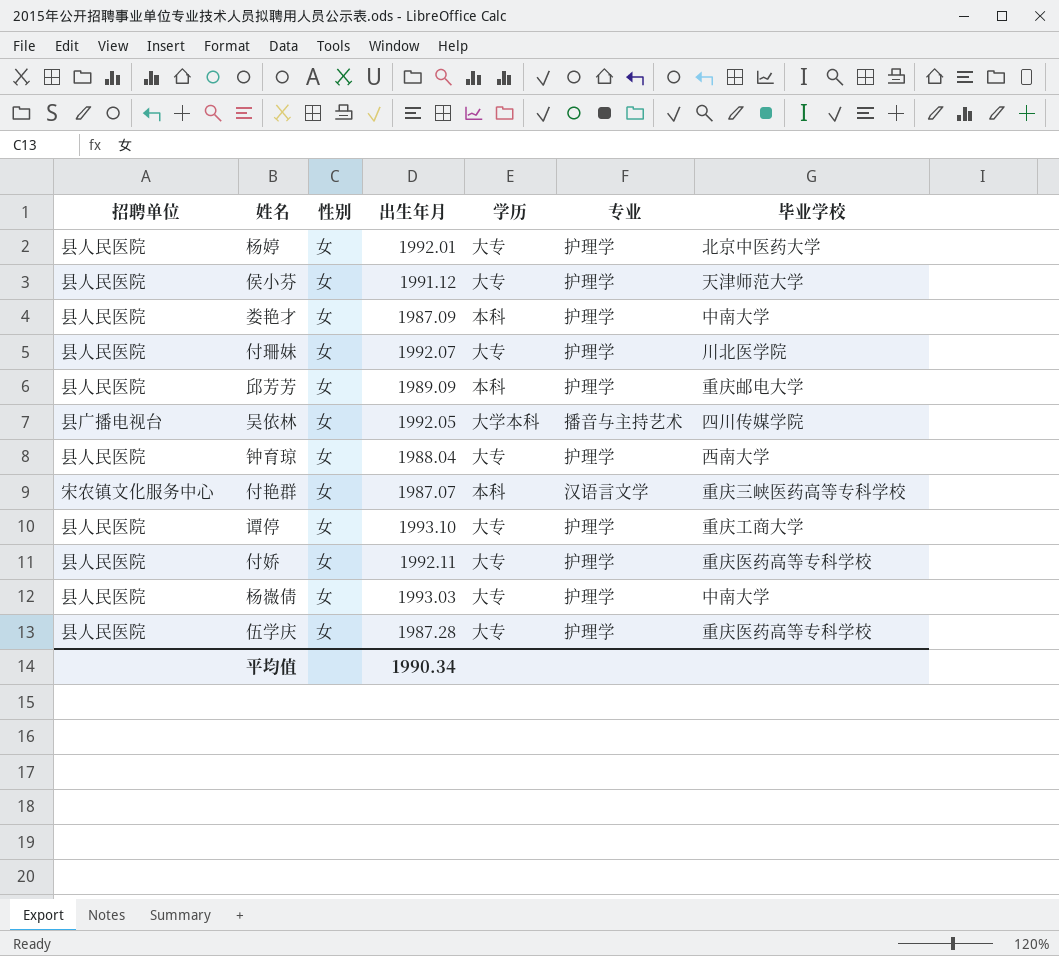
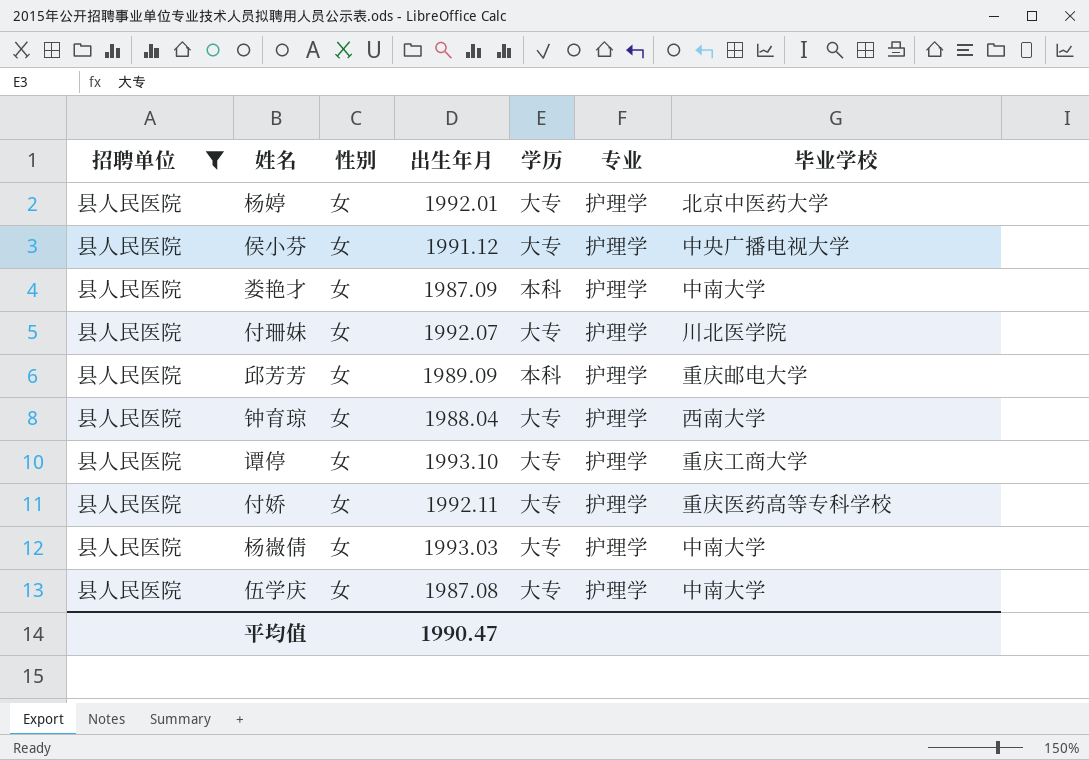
filter: none -> 招聘单位 = 县人民医院
侯小芬 | 毕业学校: 天津师范大学 -> 中央广播电视大学
伍学庆 | 出生年月: 1987.28 -> 1987.08
伍学庆 | 毕业学校: 重庆医药高等专科学校 -> 中南大学
平均值 | 出生年月: 1990.34 -> 1990.47

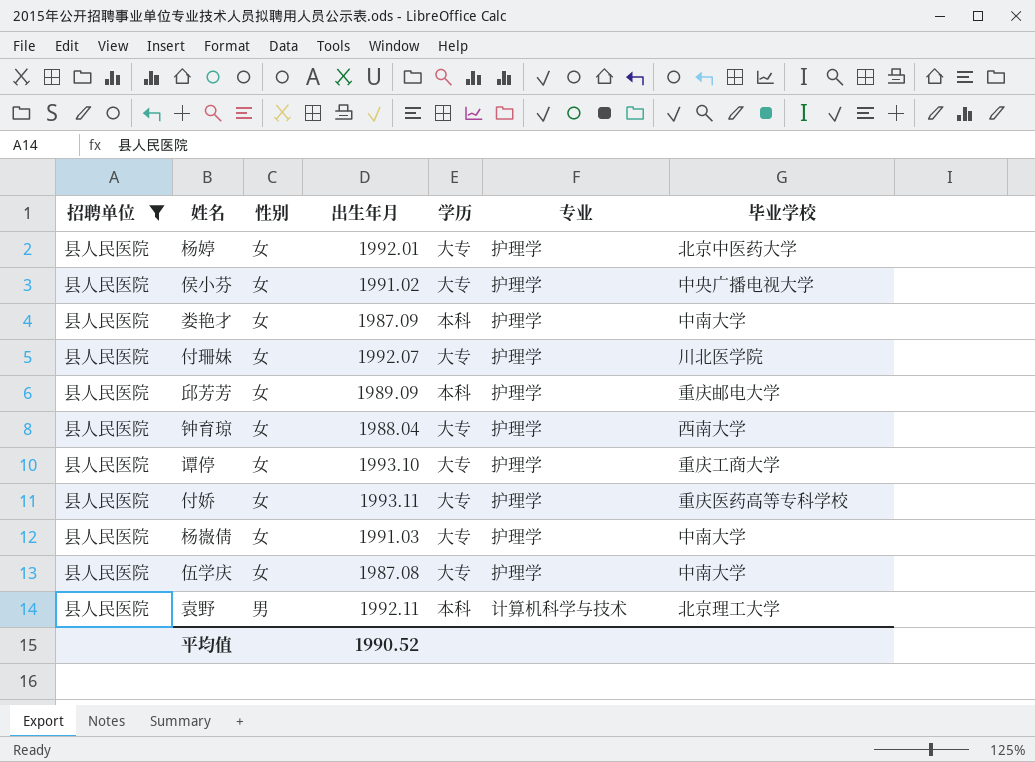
侯小芬 | 出生年月: 1991.12 -> 1991.02
付娇 | 出生年月: 1992.11 -> 1993.11
杨嶶倩 | 出生年月: 1993.03 -> 1991.03
row 袁野: none -> 县人民医院 | 男 | 1992.11 | 本科 | 计算机科学与技术 | 北京理工大学
平均值 | 出生年月: 1990.47 -> 1990.52

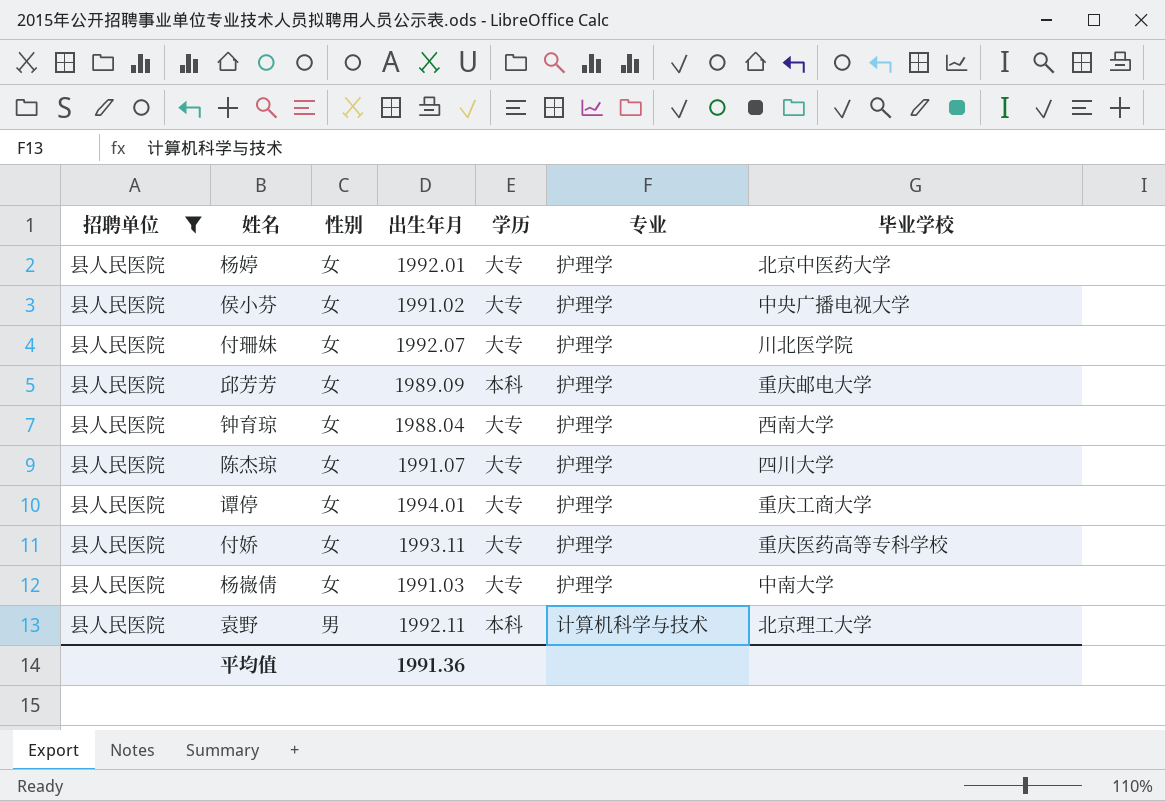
row 娄艳才: 县人民医院 | 女 | 1987.09 | 本科 | 护理学 | 中南大学 -> none
row 伍学庆: 县人民医院 | 女 | 1987.08 | 大专 | 护理学 | 中南大学 -> none
row 陈杰琼: none -> 县人民医院 | 女 | 1991.07 | 大专 | 护理学 | 四川大学
谭停 | 出生年月: 1993.10 -> 1994.01
平均值 | 出生年月: 1990.52 -> 1991.36

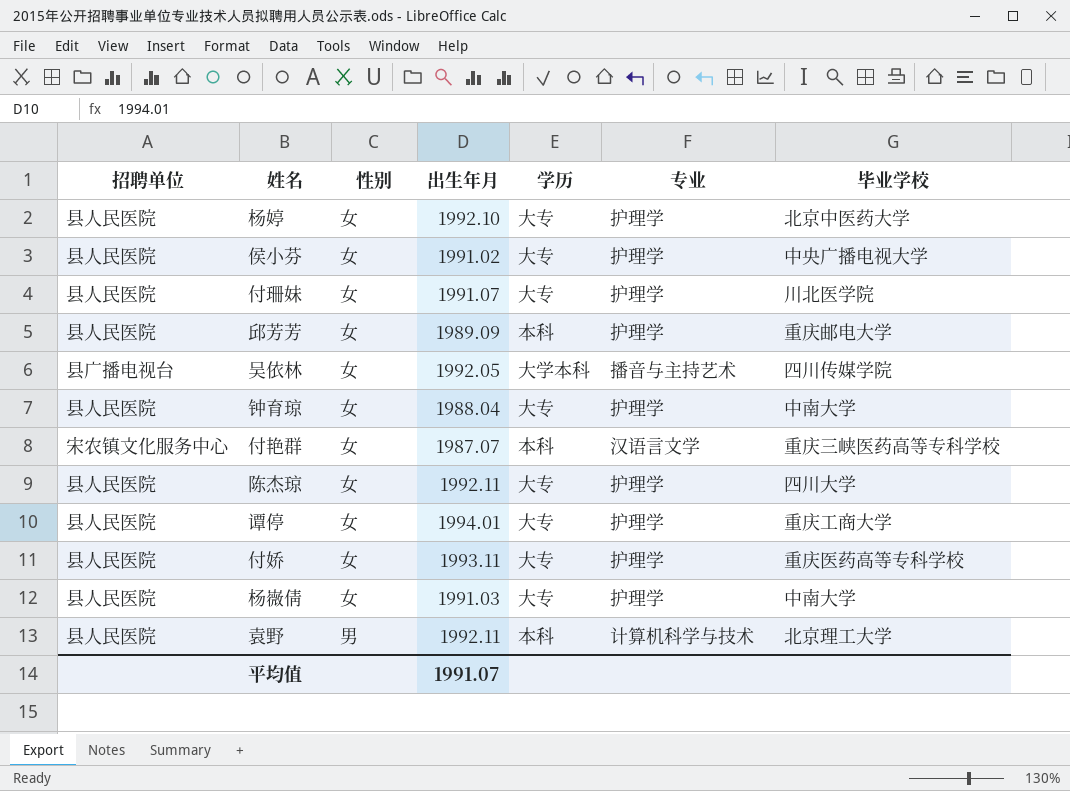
filter: 招聘单位 = 县人民医院 -> none
杨婷 | 出生年月: 1992.01 -> 1992.10
付珊妹 | 出生年月: 1992.07 -> 1991.07
钟育琼 | 毕业学校: 西南大学 -> 中南大学
陈杰琼 | 出生年月: 1991.07 -> 1992.11
平均值 | 出生年月: 1991.36 -> 1991.07

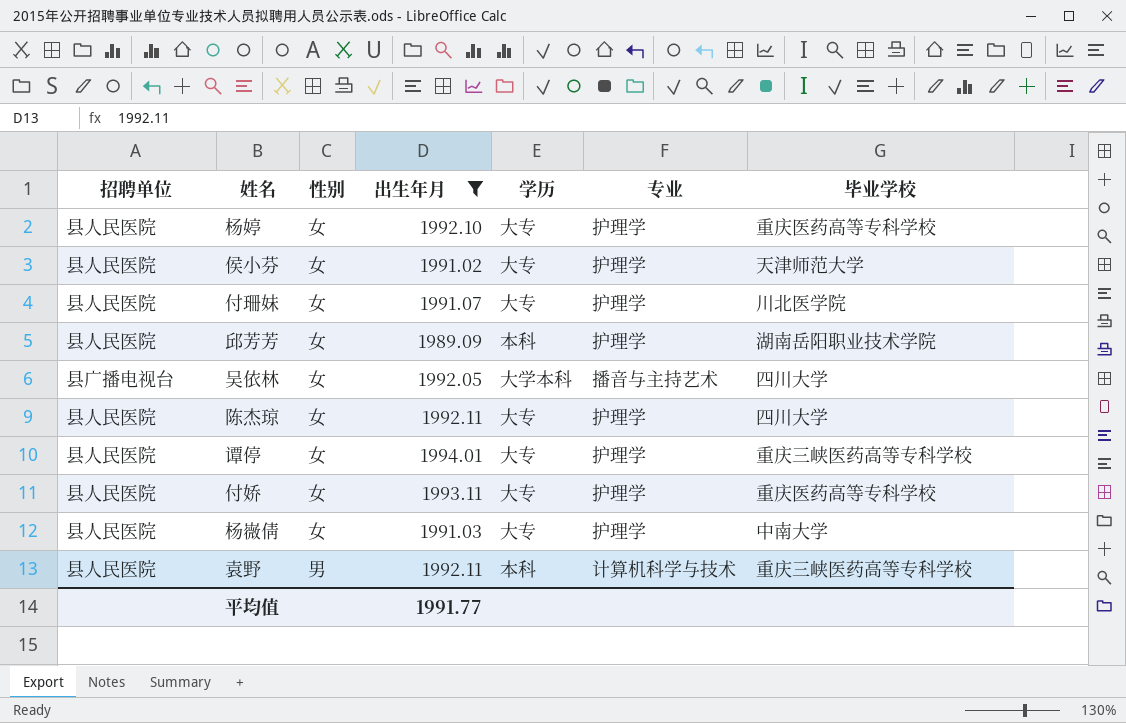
filter: none -> 出生年月 >= 1989.09
杨婷 | 毕业学校: 北京中医药大学 -> 重庆医药高等专科学校
侯小芬 | 毕业学校: 中央广播电视大学 -> 天津师范大学
邱芳芳 | 毕业学校: 重庆邮电大学 -> 湖南岳阳职业技术学院
吴依林 | 毕业学校: 四川传媒学院 -> 四川大学
谭停 | 毕业学校: 重庆工商大学 -> 重庆三峡医药高等专科学校
袁野 | 毕业学校: 北京理工大学 -> 重庆三峡医药高等专科学校
平均值 | 出生年月: 1991.07 -> 1991.77

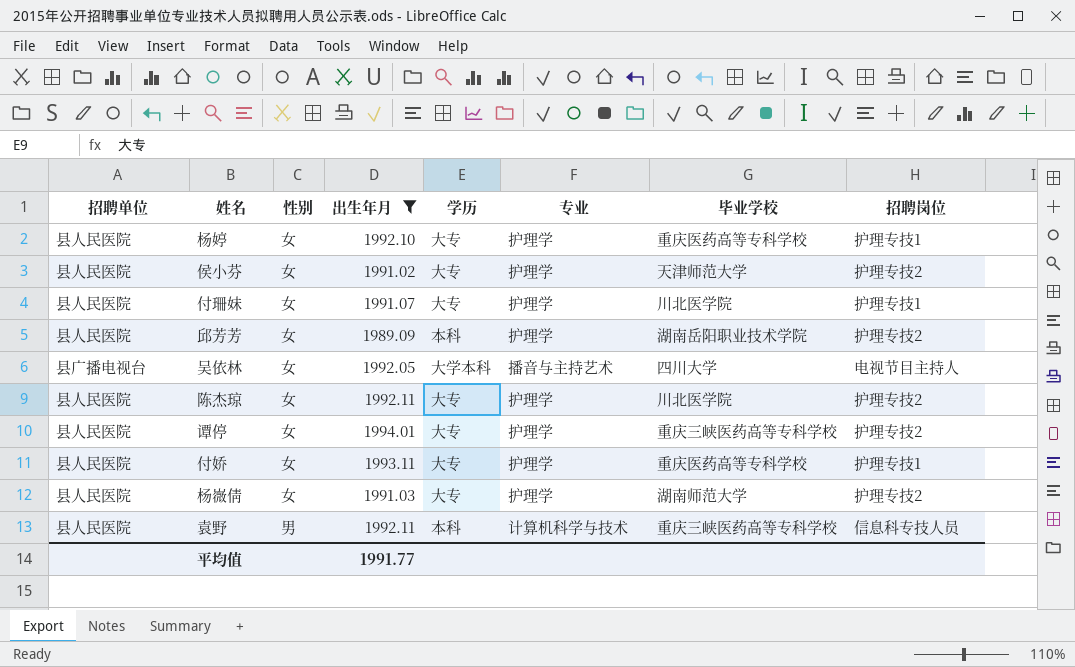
column 招聘岗位 | position: none -> 8
陈杰琼 | 毕业学校: 四川大学 -> 川北医学院
杨嶶倩 | 毕业学校: 中南大学 -> 湖南师范大学

